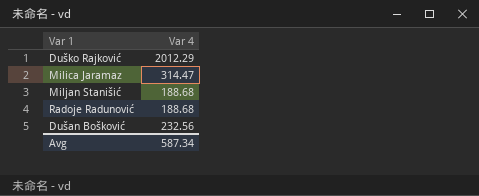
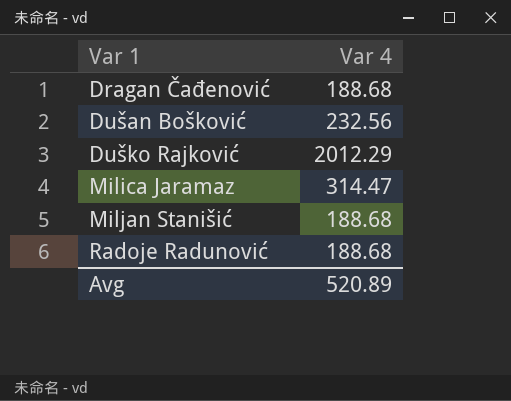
row order: none -> Var 1 ascending
row Dragan Čađenović: none -> 188.68
Avg | Var 4: 587.34 -> 520.89

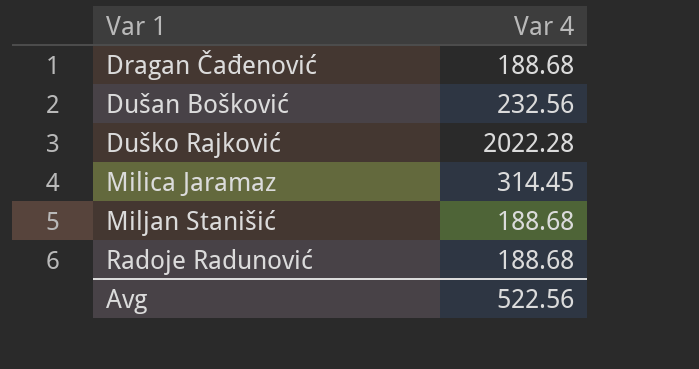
Duško Rajković | Var 4: 2012.29 -> 2022.28
Milica Jaramaz | Var 4: 314.47 -> 314.45
Avg | Var 4: 520.89 -> 522.56

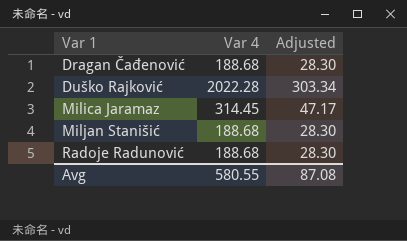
column Adjusted | formula: none -> [Var 4] * 0.15
row Dušan Bošković: 232.56 -> none
Avg | Var 4: 522.56 -> 580.55

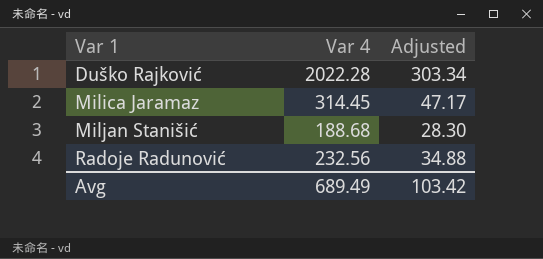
row Dragan Čađenović: 188.68 | 28.30 -> none
Radoje Radunović | Var 4: 188.68 -> 232.56
Radoje Radunović | Adjusted: 28.30 -> 34.88
Avg | Var 4: 580.55 -> 689.49
Avg | Adjusted: 87.08 -> 103.42

